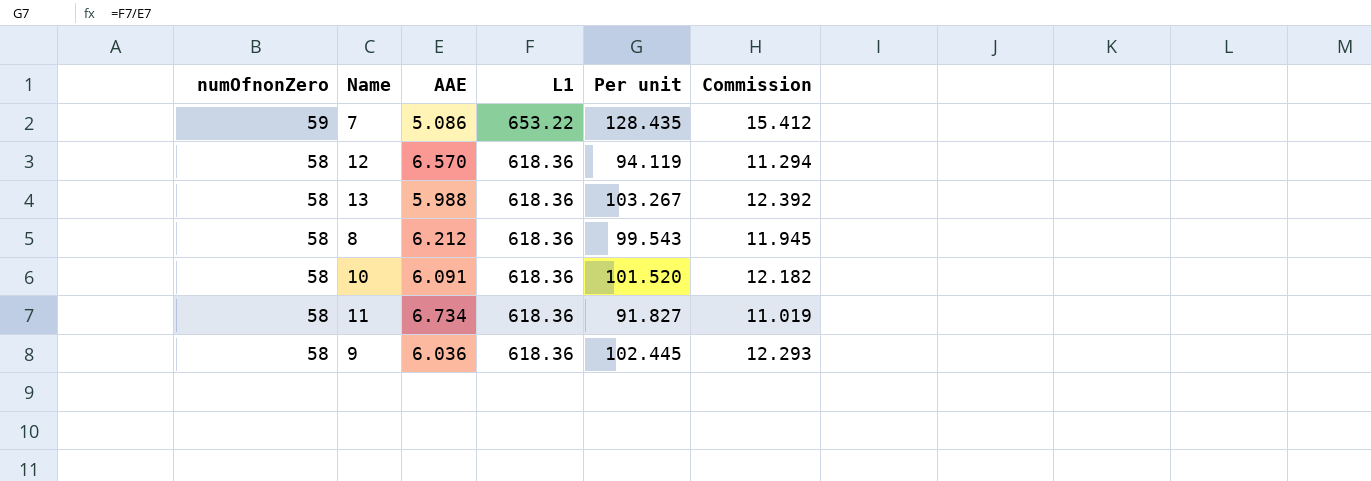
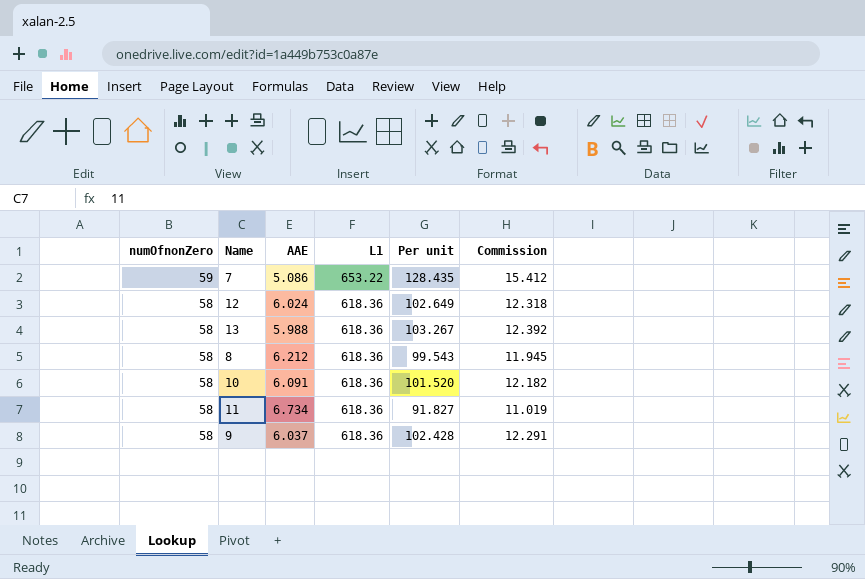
12 | AAE: 6.570 -> 6.024
12 | Per unit: 94.119 -> 102.649
12 | Commission: 11.294 -> 12.318
9 | AAE: 6.036 -> 6.037
9 | Per unit: 102.445 -> 102.428
9 | Commission: 12.293 -> 12.291

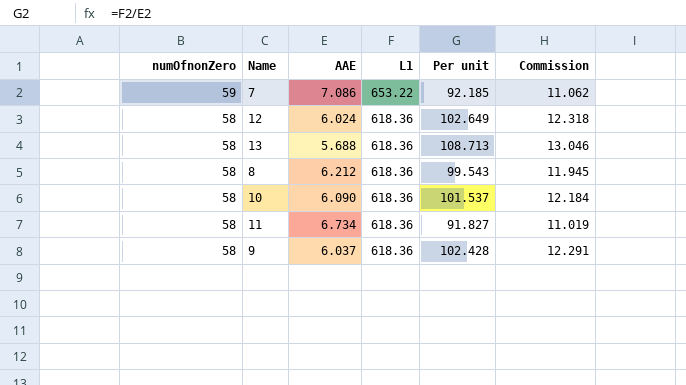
7 | AAE: 5.086 -> 7.086
7 | Per unit: 128.435 -> 92.185
7 | Commission: 15.412 -> 11.062
13 | AAE: 5.988 -> 5.688
13 | Per unit: 103.267 -> 108.713
13 | Commission: 12.392 -> 13.046
10 | AAE: 6.091 -> 6.090
10 | Per unit: 101.520 -> 101.537
10 | Commission: 12.182 -> 12.184

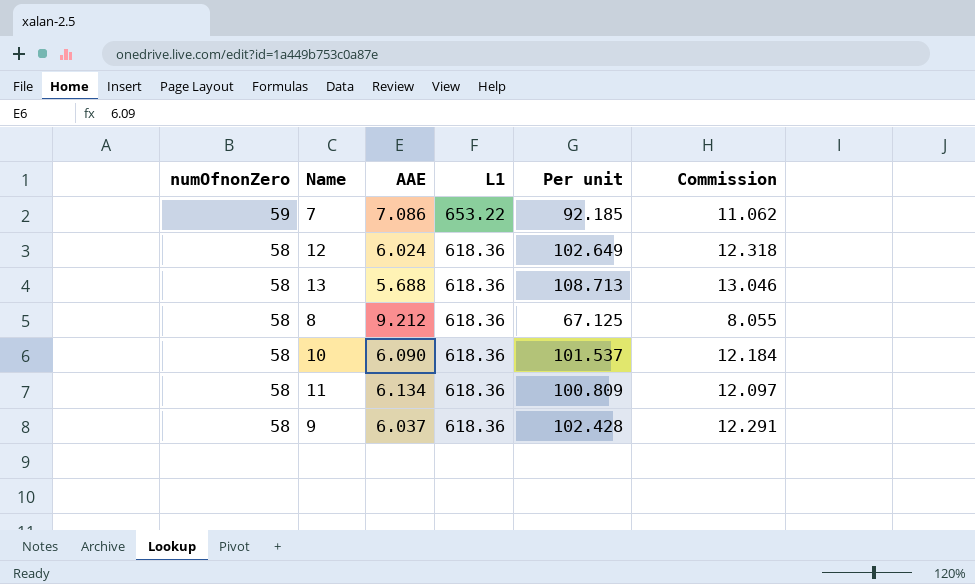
8 | AAE: 6.212 -> 9.212
8 | Per unit: 99.543 -> 67.125
8 | Commission: 11.945 -> 8.055
11 | AAE: 6.734 -> 6.134
11 | Per unit: 91.827 -> 100.809
11 | Commission: 11.019 -> 12.097

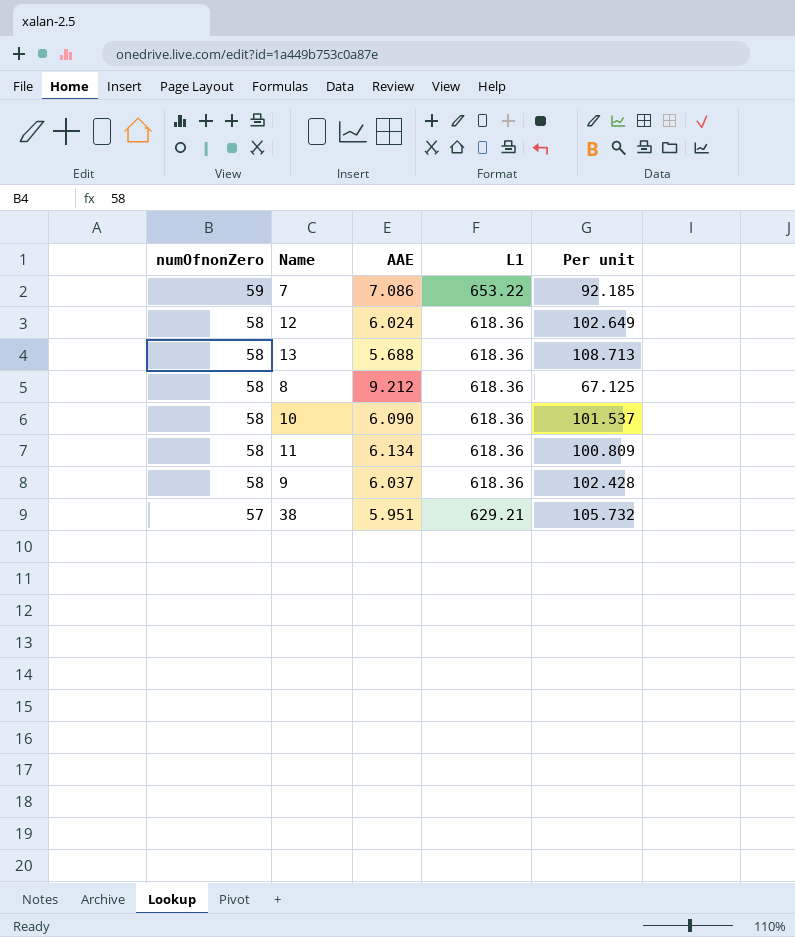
column Commission | formula: [Per unit] * 0.12 -> none
row 38: none -> 57 | 5.951 | 629.21 | 105.732

